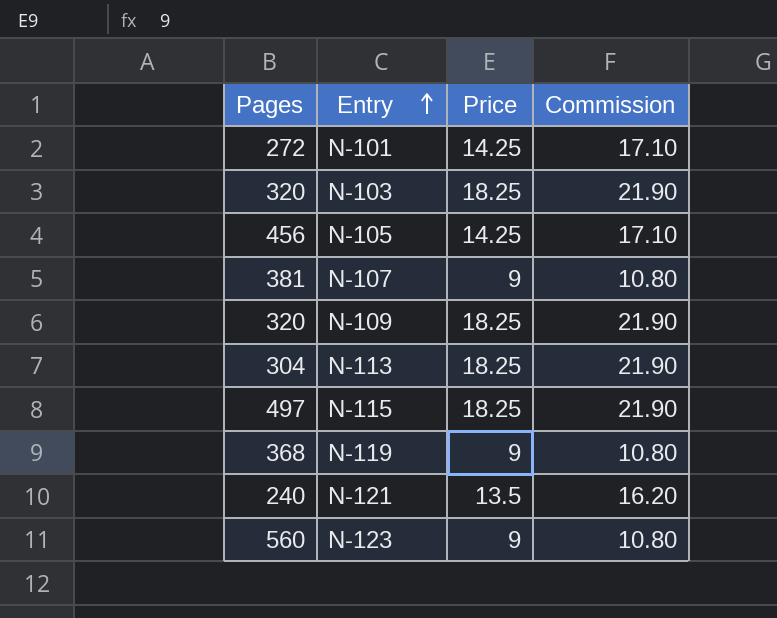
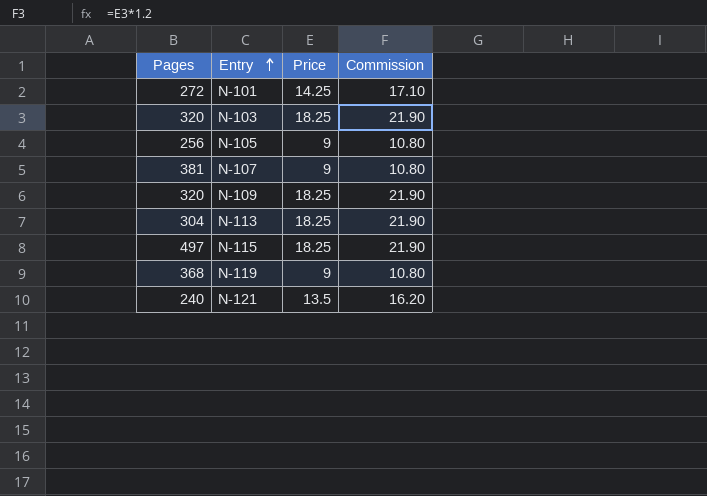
row N-123: 560 | 9 | 10.80 -> none
N-105 | Pages: 456 -> 256
N-105 | Price: 14.25 -> 9
N-105 | Commission: 17.10 -> 10.80

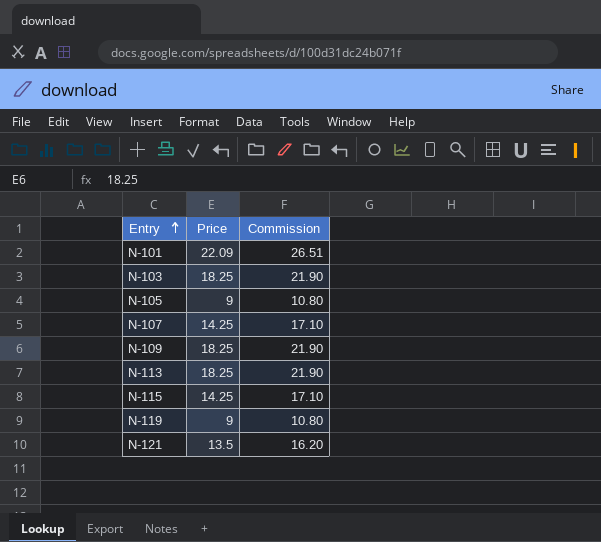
column Pages | position: 1 -> none
N-101 | Price: 14.25 -> 22.09
N-101 | Commission: 17.10 -> 26.51
N-107 | Price: 9 -> 14.25
N-107 | Commission: 10.80 -> 17.10
N-115 | Price: 18.25 -> 14.25
N-115 | Commission: 21.90 -> 17.10

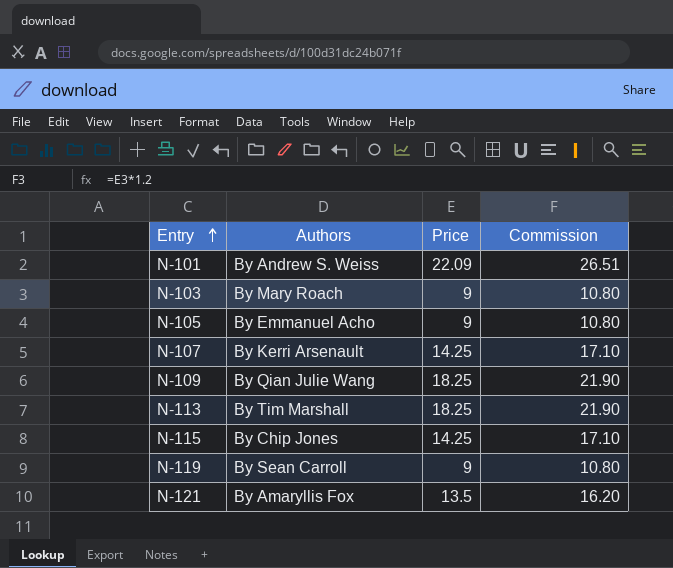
column Authors | position: none -> 2
N-103 | Price: 18.25 -> 9
N-103 | Commission: 21.90 -> 10.80

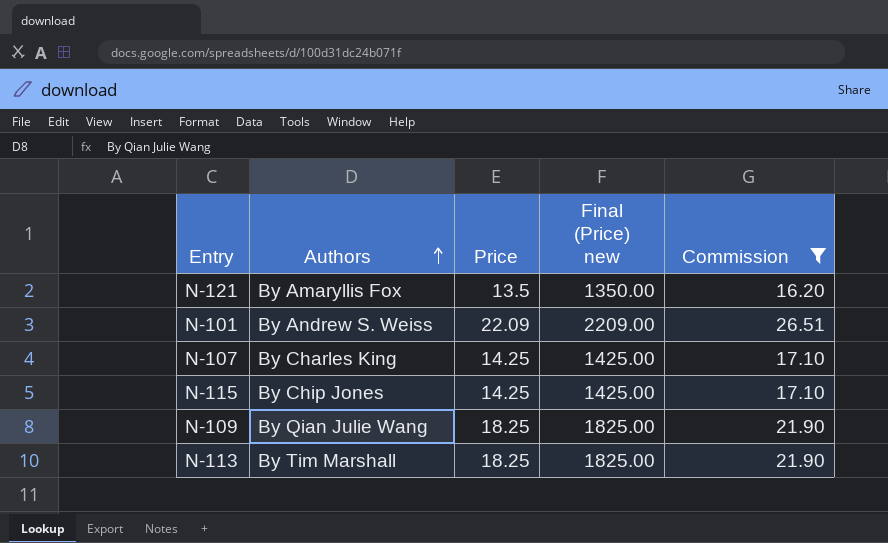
filter: none -> Commission != 10.80
row order: Entry ascending -> Authors ascending
column Final (Price) new | formula: none -> [Price] * 100
N-107 | Authors: By Kerri Arsenault -> By Charles King

